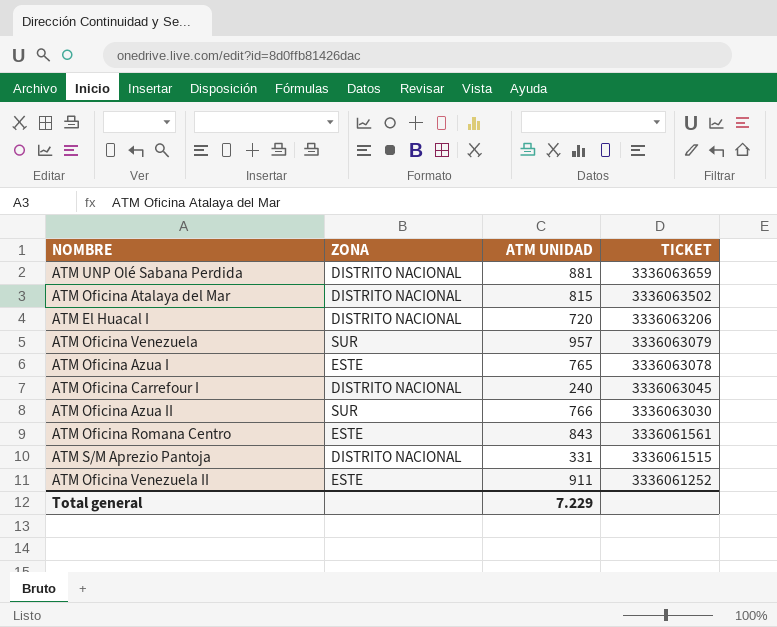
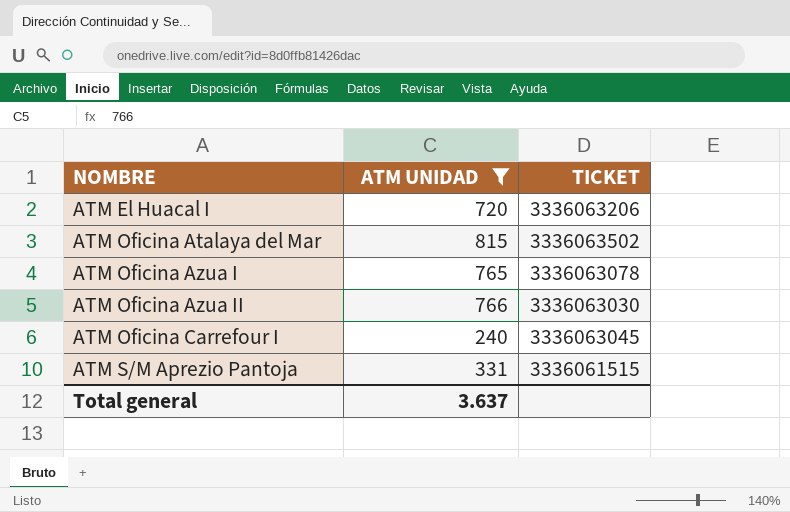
filter: none -> ATM UNIDAD <= 815
row order: TICKET descending -> NOMBRE ascending
column ZONA | position: 2 -> none
Total general | ATM UNIDAD: 7.229 -> 3.637

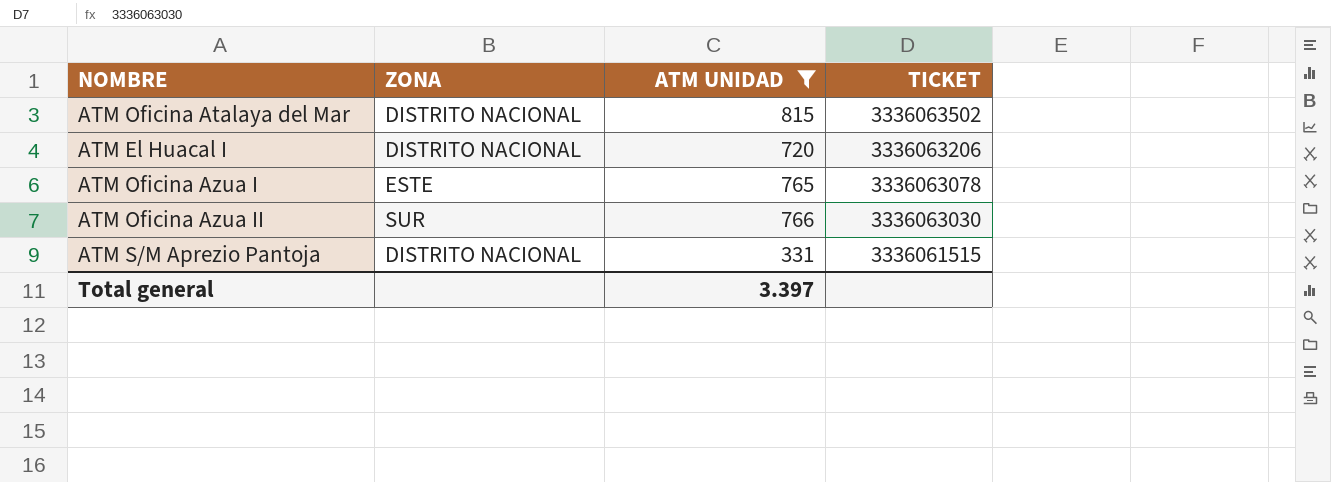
row order: NOMBRE ascending -> TICKET descending
column ZONA | position: none -> 2
row ATM Oficina Carrefour I: 240 | 3336063045 -> none
Total general | ATM UNIDAD: 3.637 -> 3.397

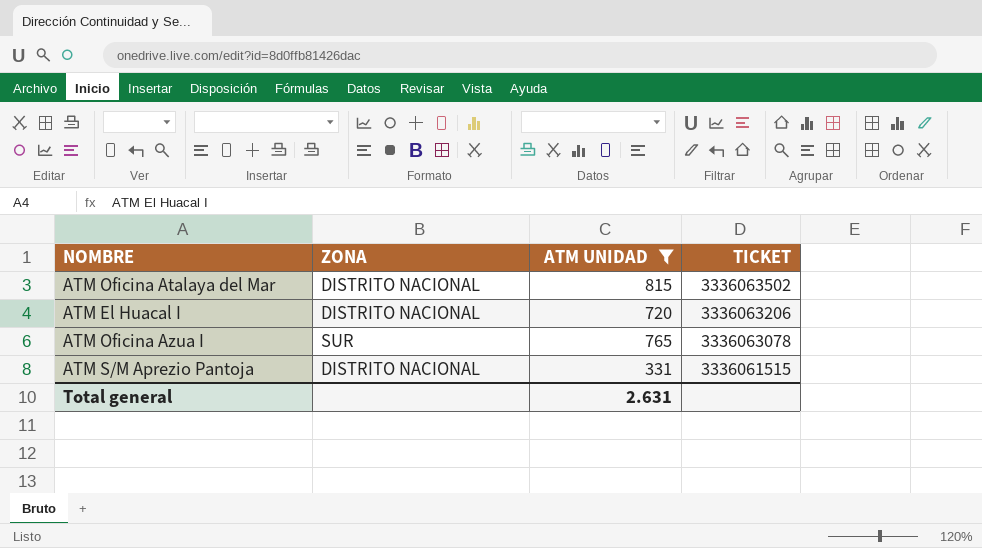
row ATM Oficina Azua II: SUR | 766 | 3336063030 -> none
ATM Oficina Azua I | ZONA: ESTE -> SUR
Total general | ATM UNIDAD: 3.397 -> 2.631

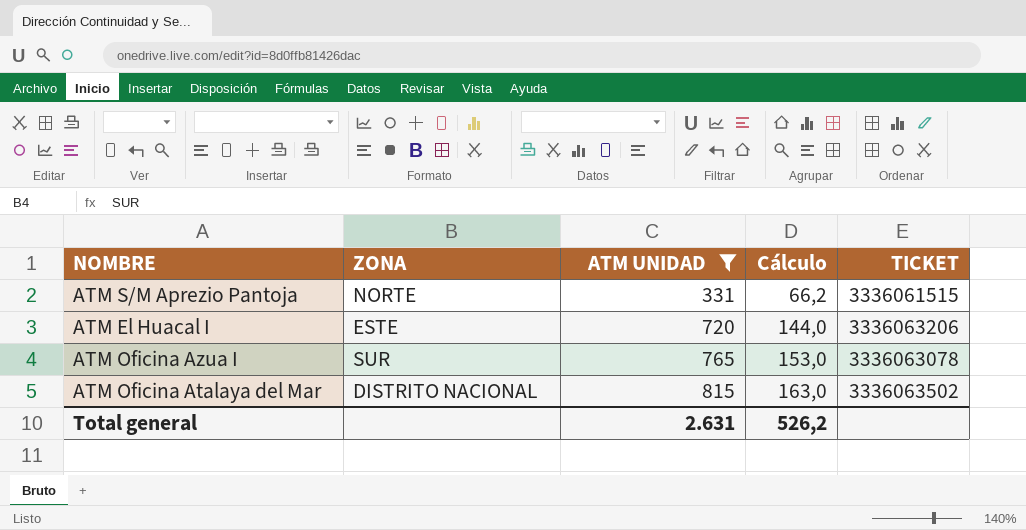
row order: TICKET descending -> ATM UNIDAD ascending
column Cálculo | formula: none -> [ATM UNIDAD] * 0,2
ATM S/M Aprezio Pantoja | ZONA: DISTRITO NACIONAL -> NORTE
ATM El Huacal I | ZONA: DISTRITO NACIONAL -> ESTE

